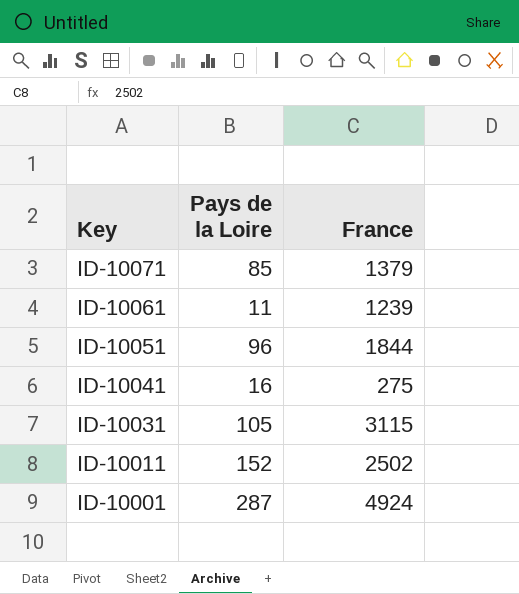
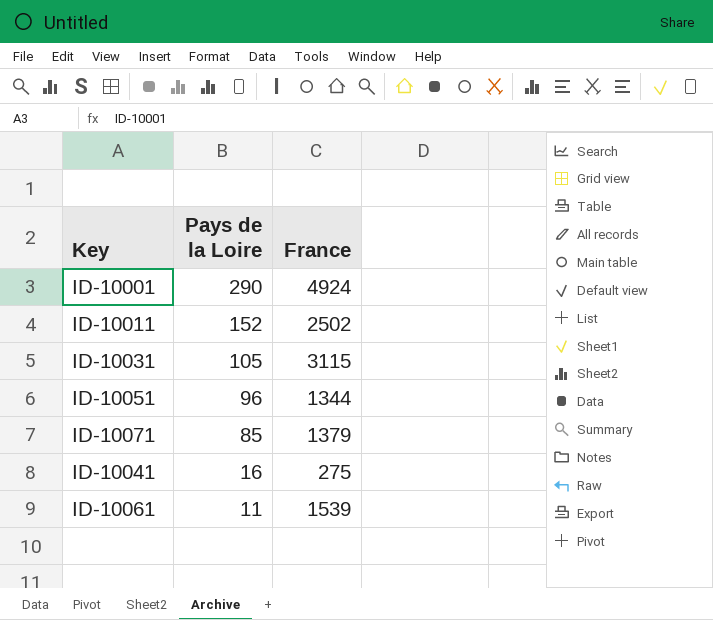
row order: Key descending -> Pays de la Loire descending
ID-10001 | Pays de la Loire: 287 -> 290
ID-10051 | France: 1844 -> 1344
ID-10061 | France: 1239 -> 1539

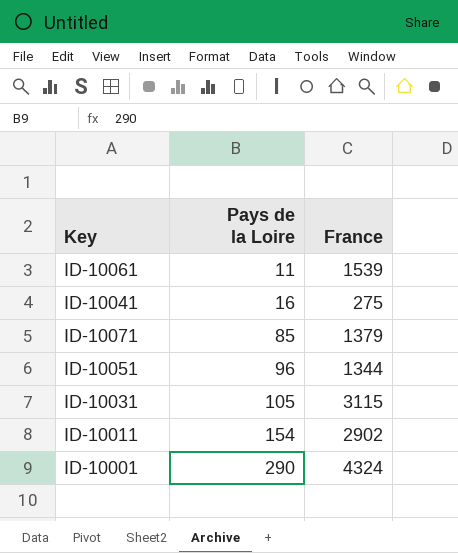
row order: Pays de la Loire descending -> Pays de la Loire ascending
ID-10011 | Pays de la Loire: 152 -> 154
ID-10011 | France: 2502 -> 2902
ID-10001 | France: 4924 -> 4324

